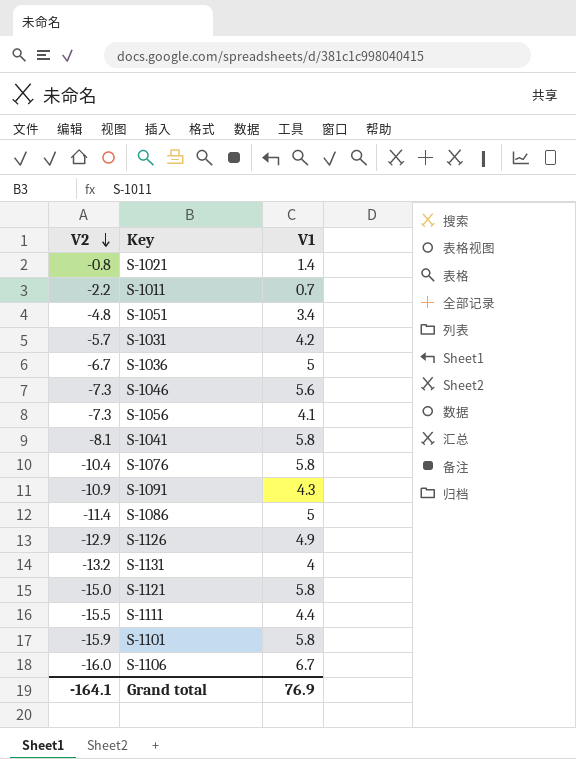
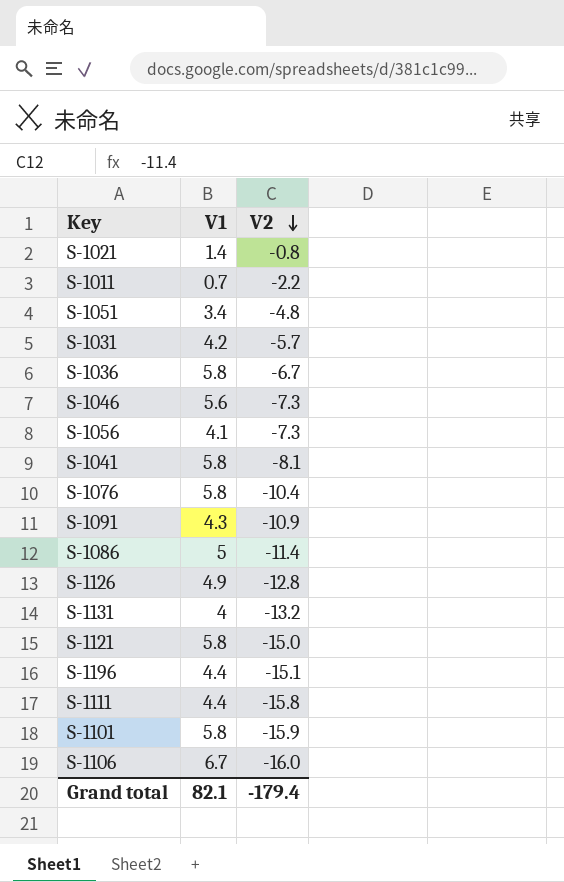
column V2 | position: 1 -> 3
S-1036 | V1: 5 -> 5.8
S-1126 | V2: -12.9 -> -12.8
row S-1196: none -> 4.4 | -15.1
S-1111 | V2: -15.5 -> -15.8
Grand total | V1: 76.9 -> 82.1
Grand total | V2: -164.1 -> -179.4

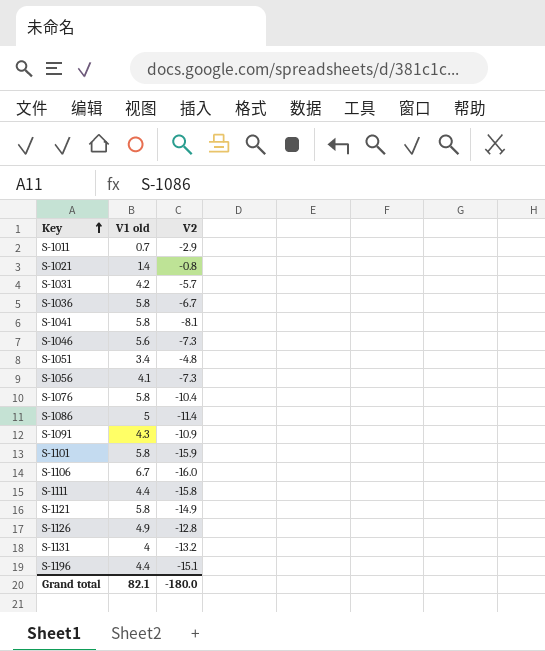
row order: V2 descending -> Key ascending
column name: V1 -> V1 old
S-1011 | V2: -2.2 -> -2.9
S-1121 | V2: -15.0 -> -14.9
Grand total | V2: -179.4 -> -180.0

